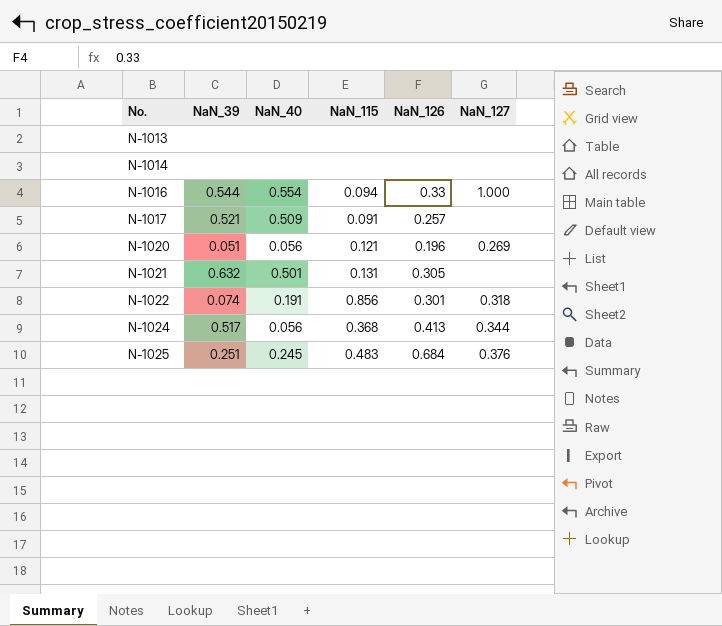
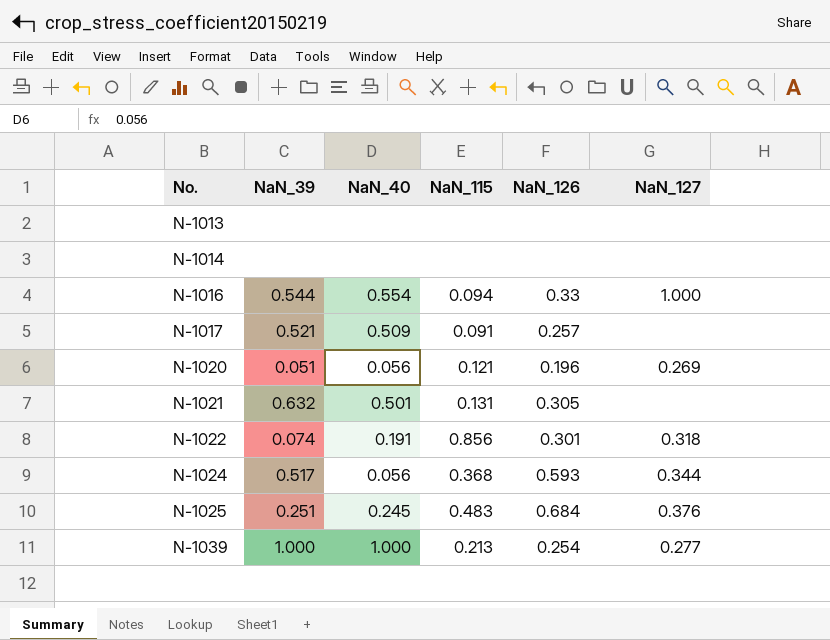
N-1024 | NaN_126: 0.413 -> 0.593
row N-1039: none -> 1.000 | 1.000 | 0.213 | 0.254 | 0.277

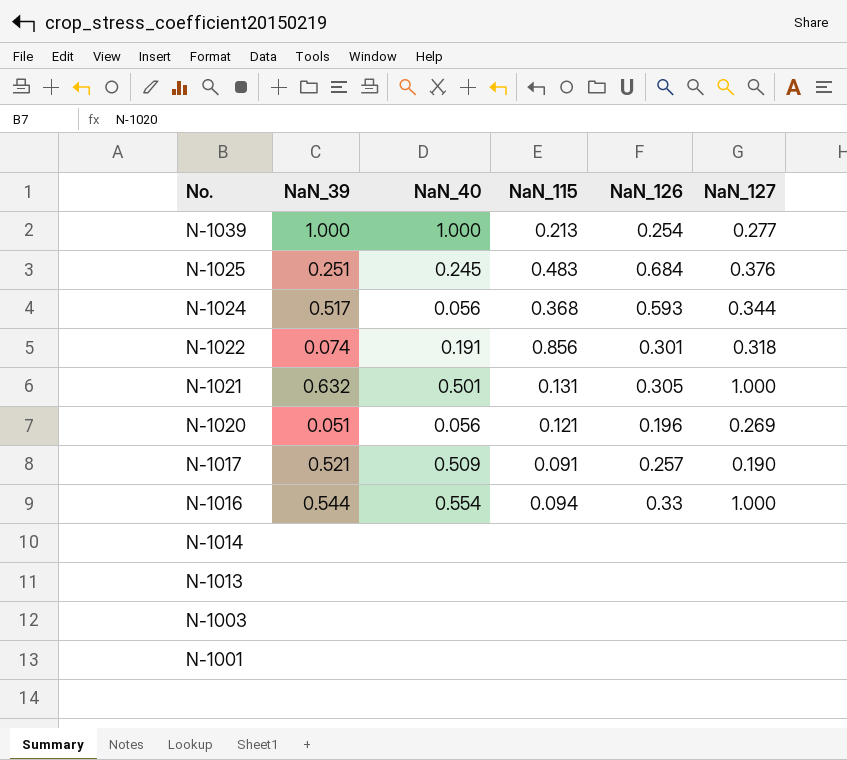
row order: No. ascending -> No. descending
N-1021 | NaN_127: none -> 1.000
N-1017 | NaN_127: none -> 0.190
row N-1003: none -> none | none | none | none | none
row N-1001: none -> none | none | none | none | none

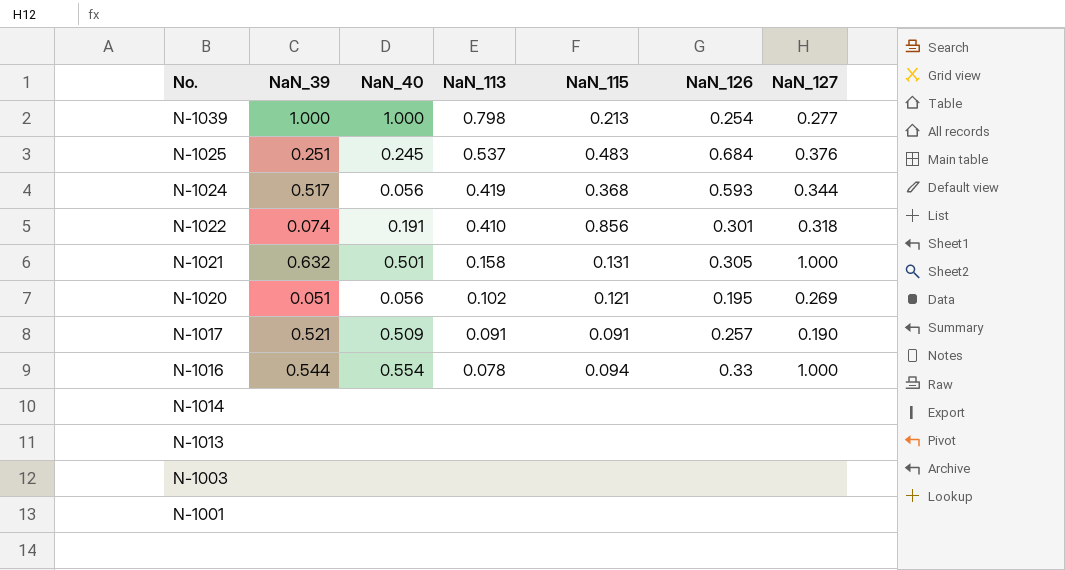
column NaN_113 | position: none -> 4
N-1020 | NaN_126: 0.196 -> 0.195

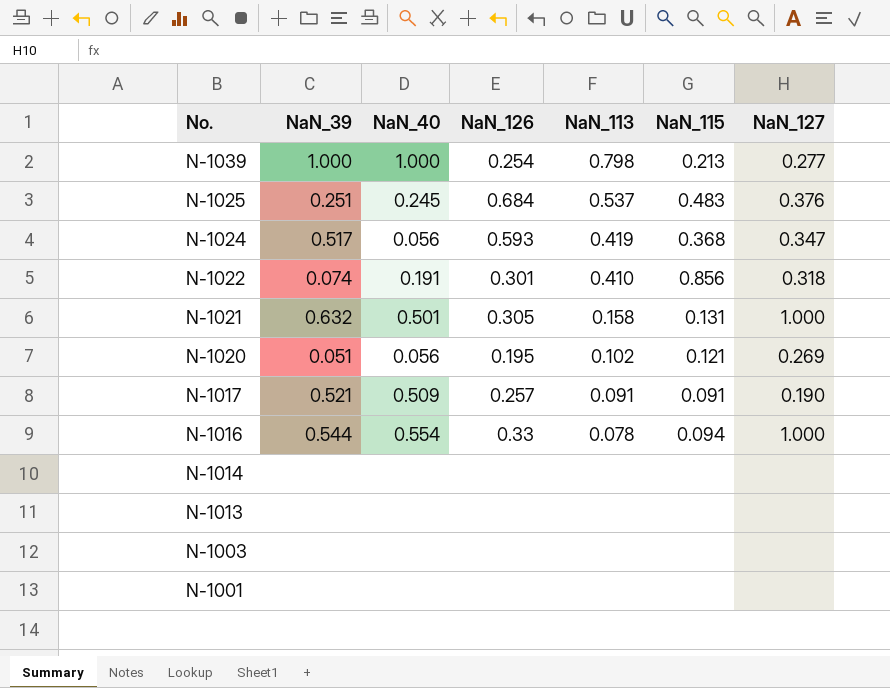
column NaN_126 | position: 6 -> 4
N-1024 | NaN_127: 0.344 -> 0.347

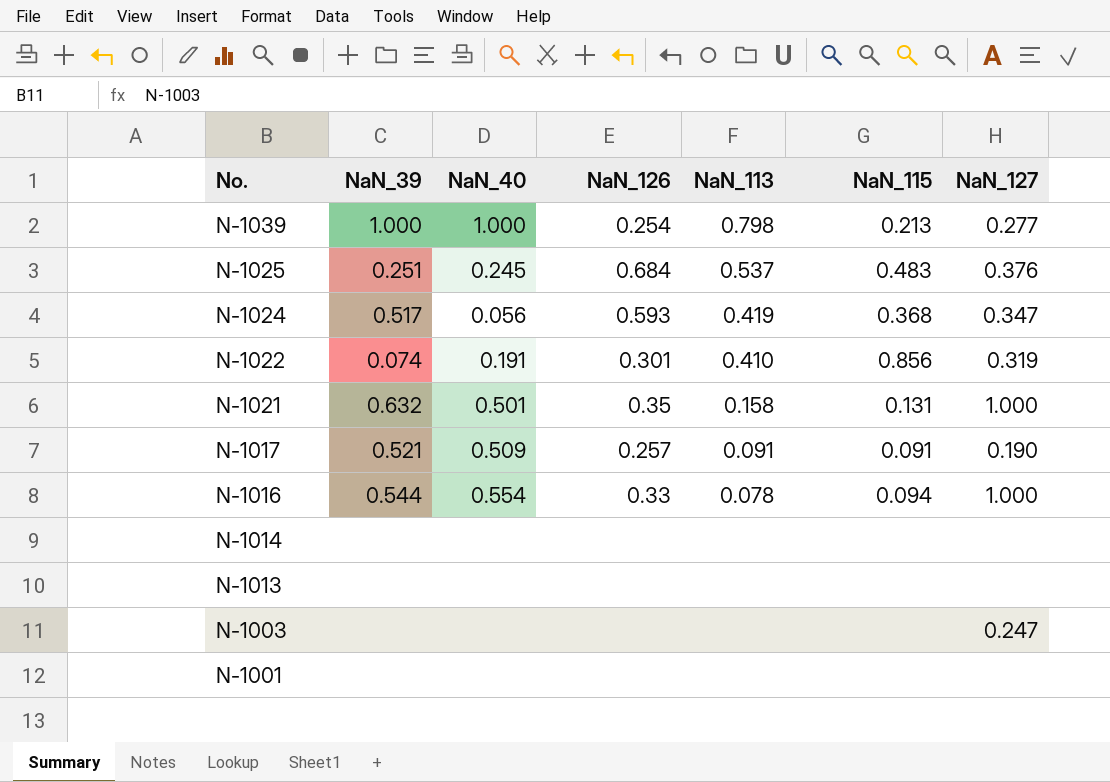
row N-1020: 0.051 | 0.056 | 0.195 | 0.102 | 0.121 | 0.269 -> none
N-1022 | NaN_127: 0.318 -> 0.319
N-1021 | NaN_126: 0.305 -> 0.35
N-1003 | NaN_127: none -> 0.247

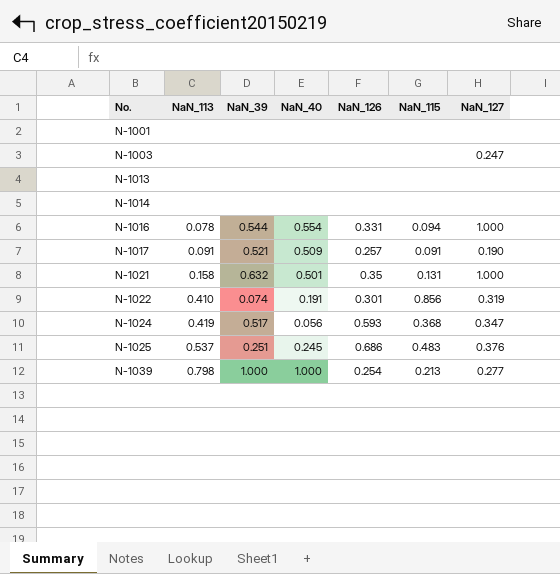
row order: No. descending -> No. ascending
column NaN_113 | position: 5 -> 2
N-1016 | NaN_126: 0.33 -> 0.331
N-1025 | NaN_126: 0.684 -> 0.686

